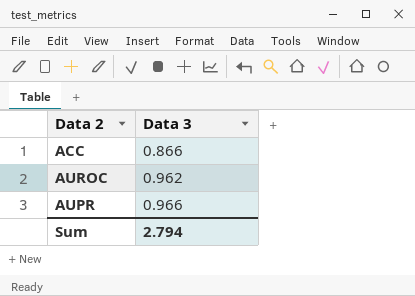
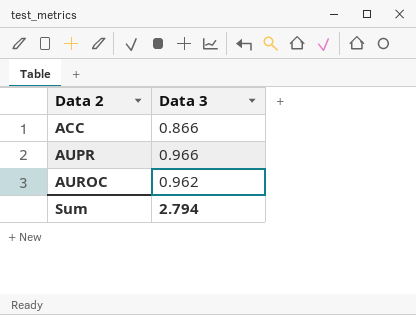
row order: Data 3 ascending -> Data 2 ascending

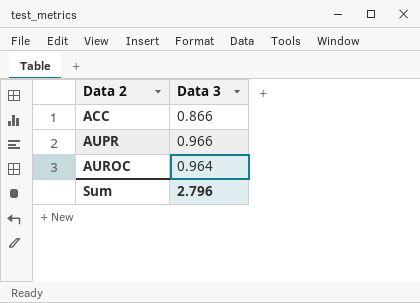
AUROC | Data 3: 0.962 -> 0.964
Sum | Data 3: 2.794 -> 2.796

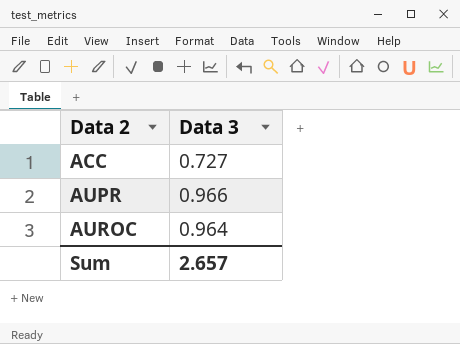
ACC | Data 3: 0.866 -> 0.727
Sum | Data 3: 2.796 -> 2.657

